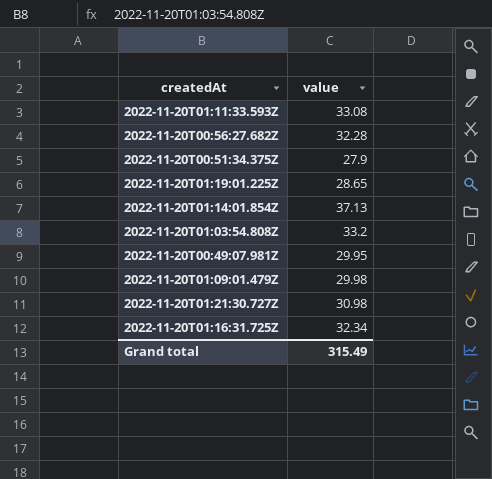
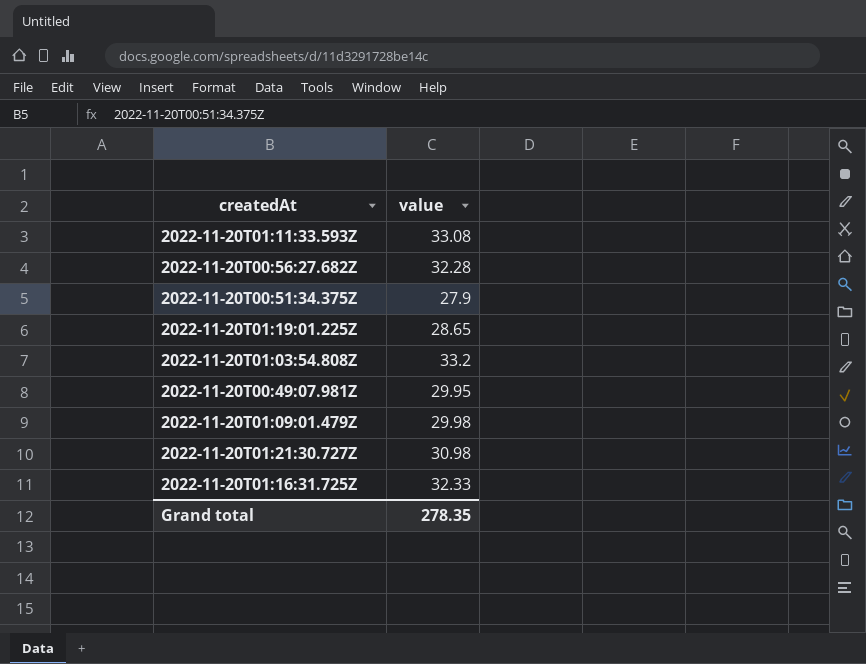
row 2022-11-20T01:14:01.854Z: 37.13 -> none
2022-11-20T01:16:31.725Z | value: 32.34 -> 32.33
Grand total | value: 315.49 -> 278.35

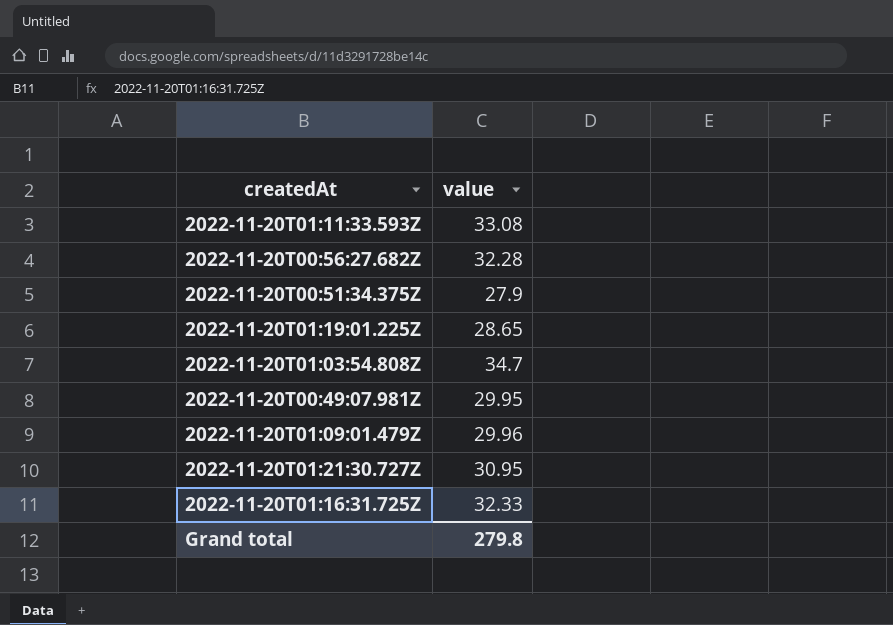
2022-11-20T01:03:54.808Z | value: 33.2 -> 34.7
2022-11-20T01:09:01.479Z | value: 29.98 -> 29.96
2022-11-20T01:21:30.727Z | value: 30.98 -> 30.95
Grand total | value: 278.35 -> 279.8

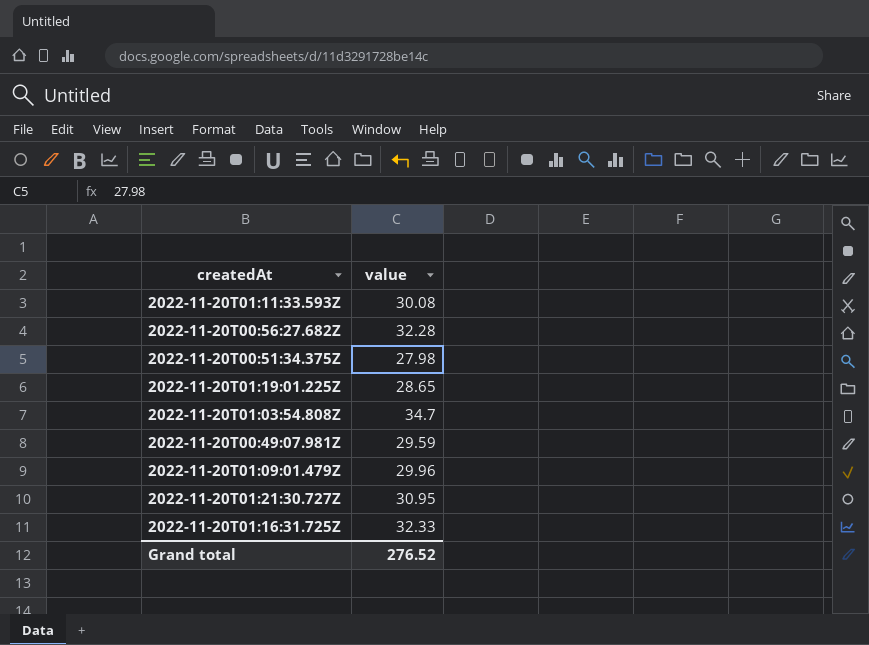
2022-11-20T01:11:33.593Z | value: 33.08 -> 30.08
2022-11-20T00:51:34.375Z | value: 27.9 -> 27.98
2022-11-20T00:49:07.981Z | value: 29.95 -> 29.59
Grand total | value: 279.8 -> 276.52

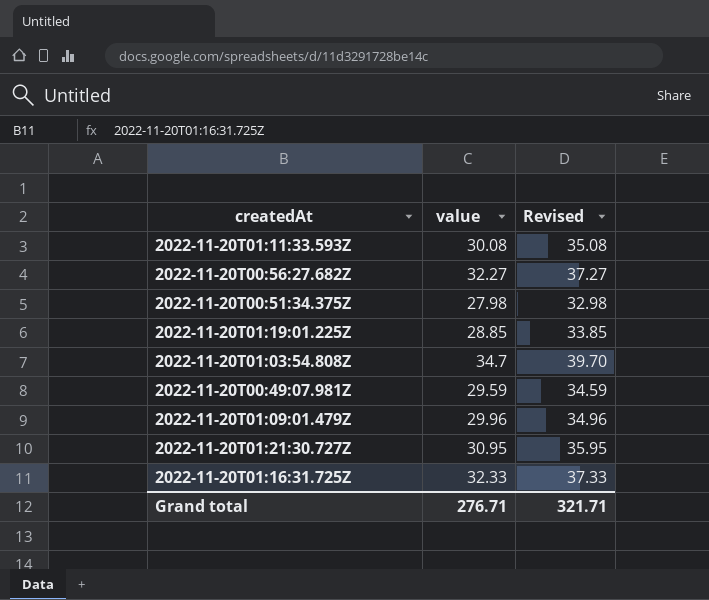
column Revised | formula: none -> [value] + 5
2022-11-20T00:56:27.682Z | value: 32.28 -> 32.27
2022-11-20T01:19:01.225Z | value: 28.65 -> 28.85
Grand total | value: 276.52 -> 276.71

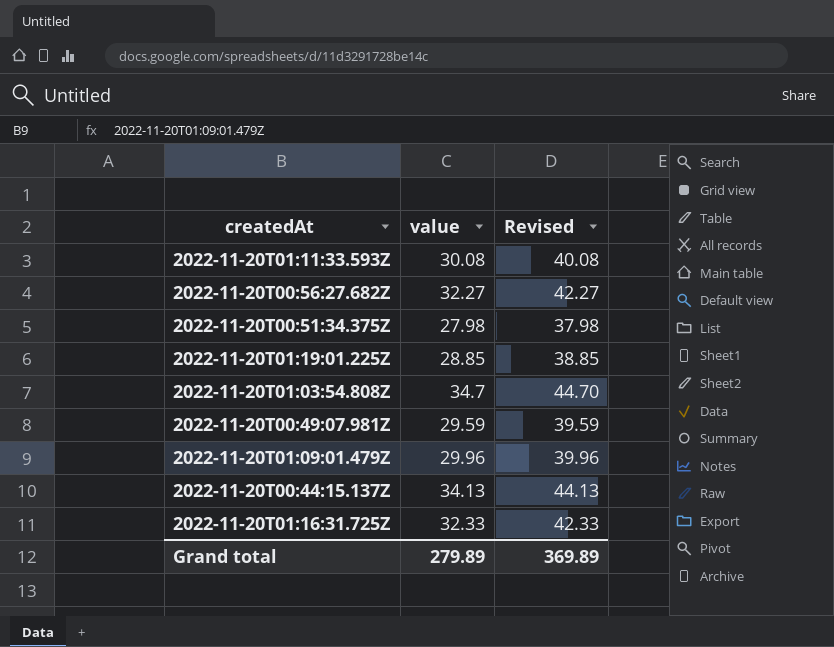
column Revised | formula: [value] + 5 -> [value] + 10
row 2022-11-20T01:21:30.727Z: 30.95 | 35.95 -> none
row 2022-11-20T00:44:15.137Z: none -> 34.13 | 44.13
Grand total | value: 276.71 -> 279.89
Grand total | Revised: 321.71 -> 369.89

